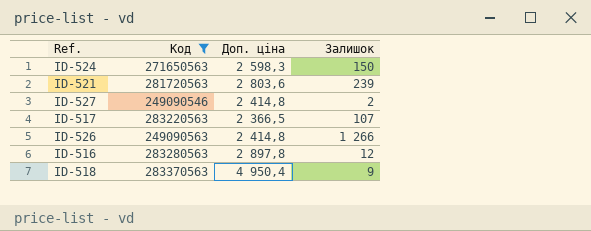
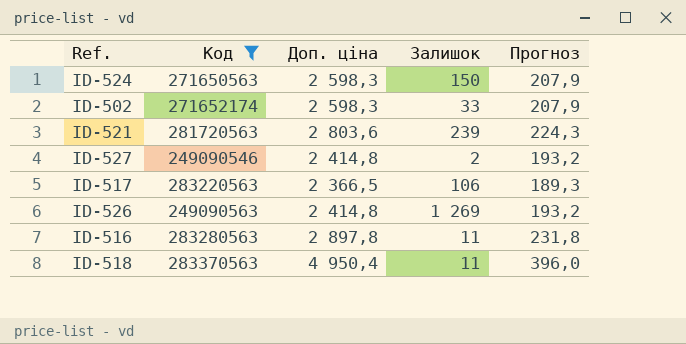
column Прогноз | formula: none -> [Доп. ціна] * 0,08
row ID-502: none -> 271652174 | 2 598,3 | 33 | 207,9
ID-517 | Залишок: 107 -> 106
ID-526 | Залишок: 1 266 -> 1 269
ID-516 | Залишок: 12 -> 11
ID-518 | Залишок: 9 -> 11

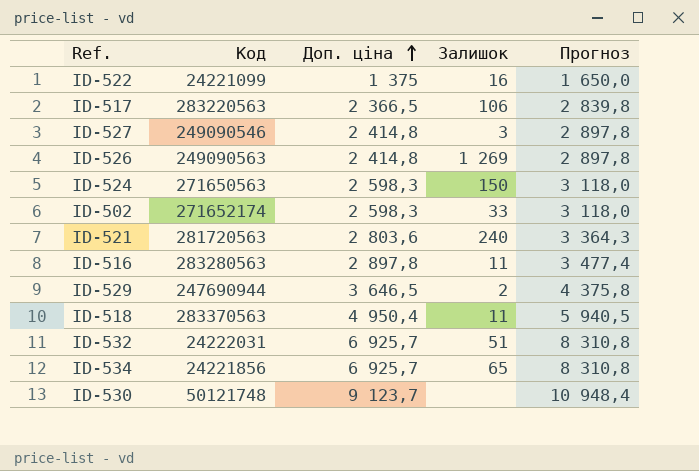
filter: Код >= 249090546 -> none
row order: none -> Доп. ціна ascending
column Прогноз | formula: [Доп. ціна] * 0,08 -> [Доп. ціна] * 1,2
ID-527 | Залишок: 2 -> 3
ID-521 | Залишок: 239 -> 240

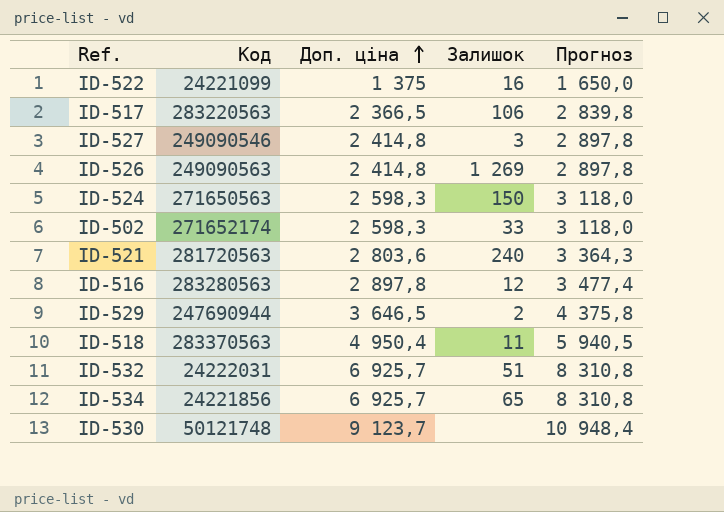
ID-516 | Залишок: 11 -> 12

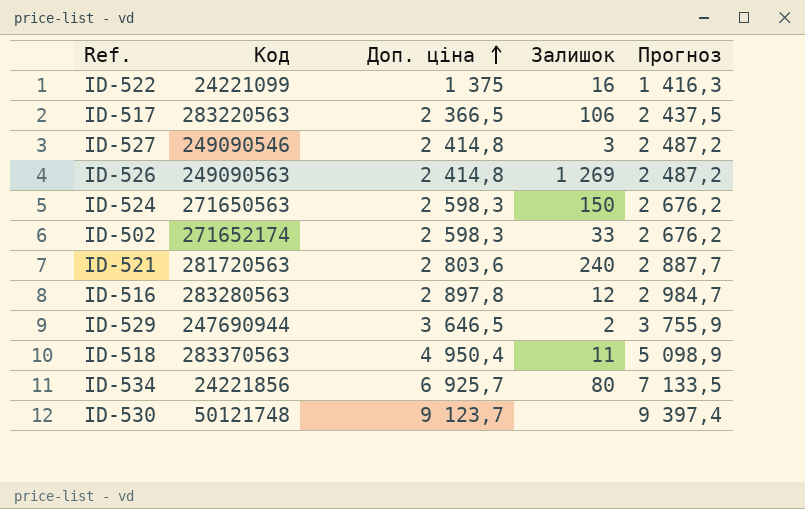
column Прогноз | formula: [Доп. ціна] * 1,2 -> [Доп. ціна] * 1,03
row ID-532: 24222031 | 6 925,7 | 51 | 8 310,8 -> none
ID-534 | Залишок: 65 -> 80

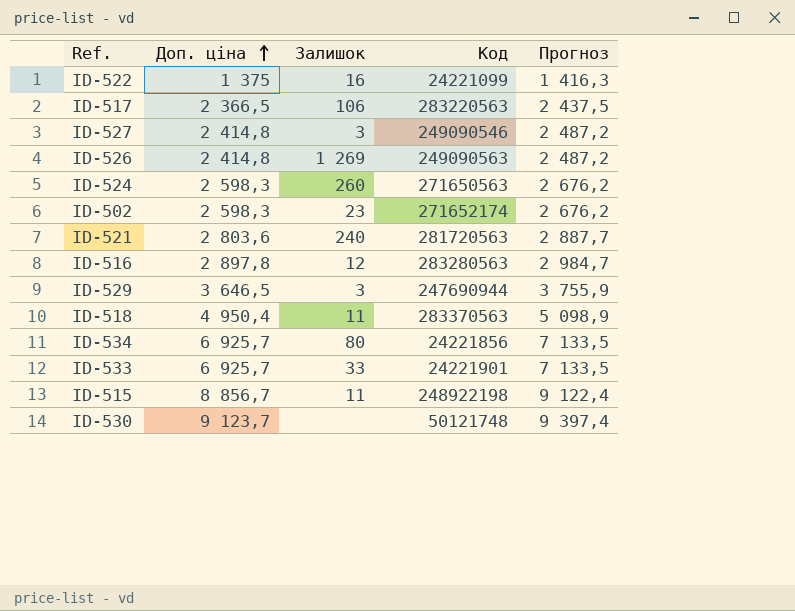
column Код | position: 2 -> 4
ID-524 | Залишок: 150 -> 260
ID-502 | Залишок: 33 -> 23
ID-529 | Залишок: 2 -> 3
row ID-533: none -> 6 925,7 | 33 | 24221901 | 7 133,5
row ID-515: none -> 8 856,7 | 11 | 248922198 | 9 122,4

